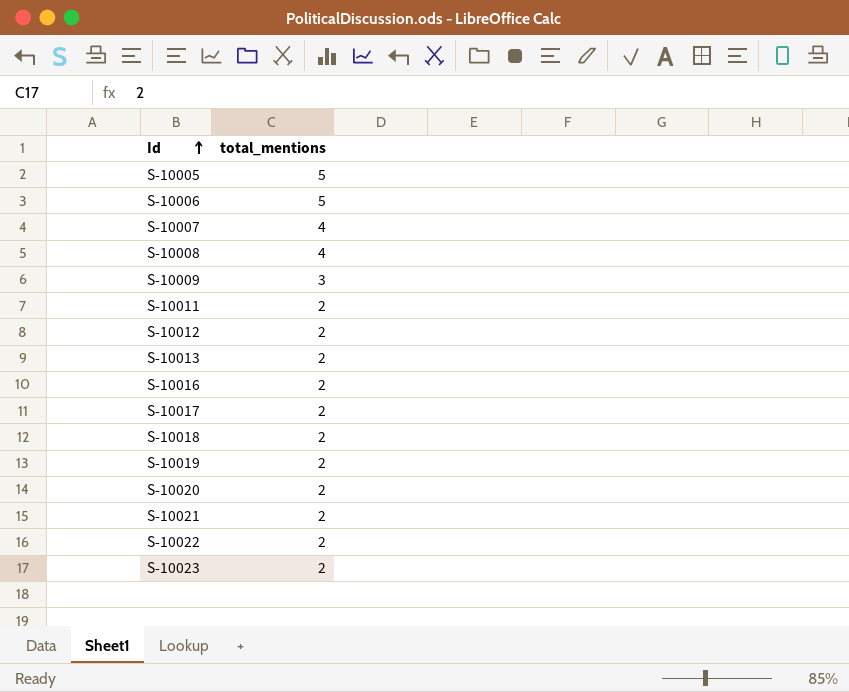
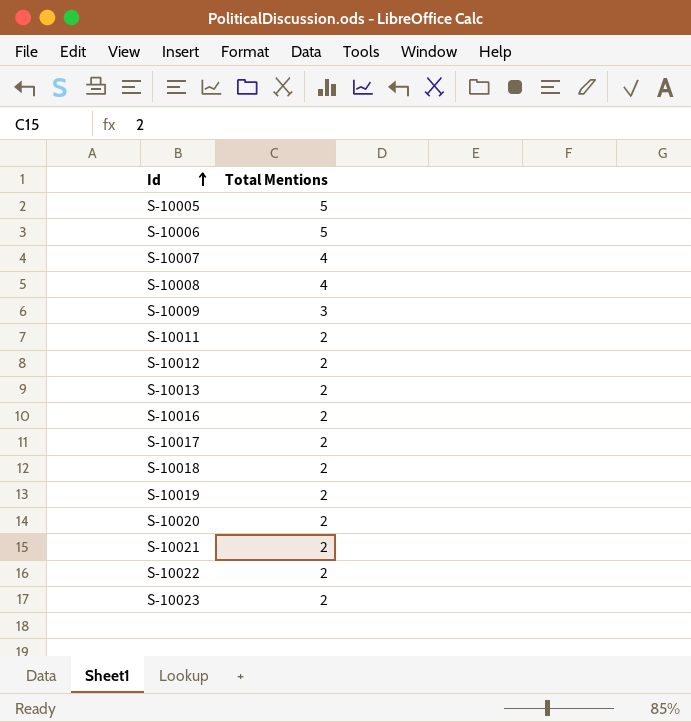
column name: total_mentions -> Total Mentions

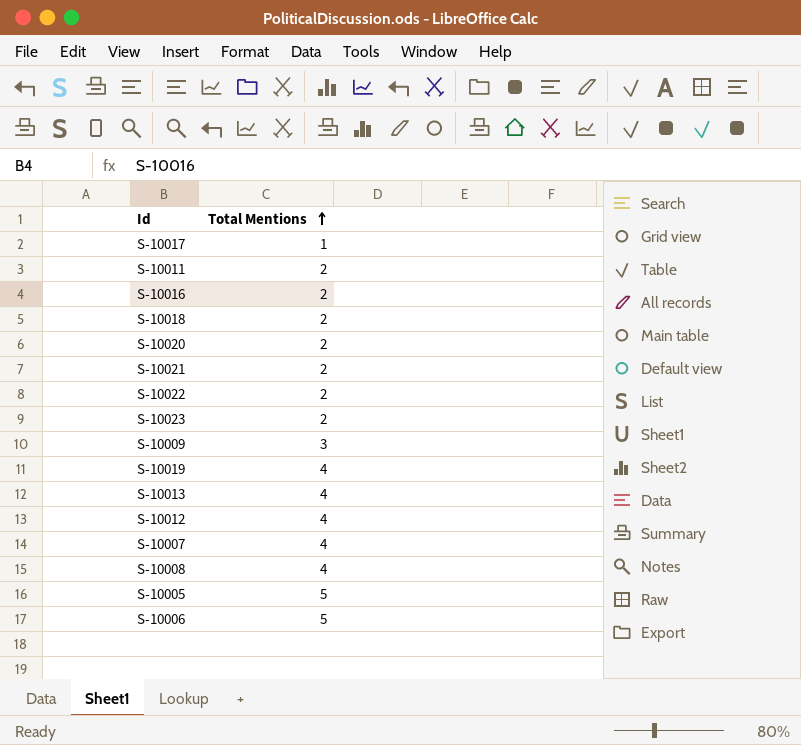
row order: Id ascending -> Total Mentions ascending
S-10017 | Total Mentions: 2 -> 1
S-10019 | Total Mentions: 2 -> 4
S-10013 | Total Mentions: 2 -> 4
S-10012 | Total Mentions: 2 -> 4

